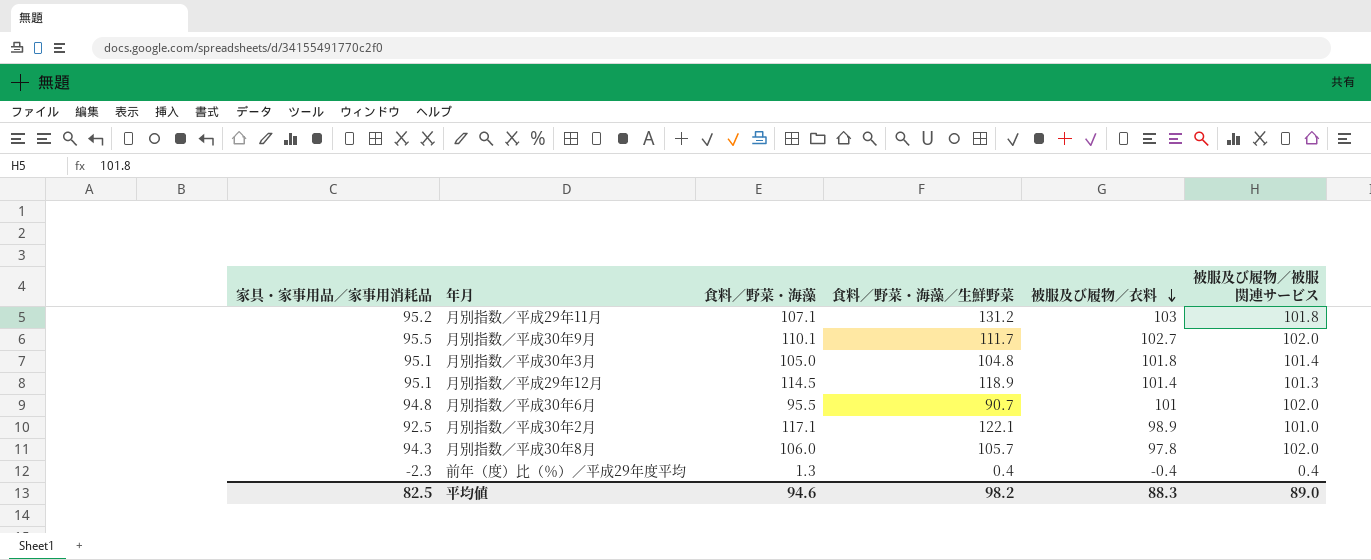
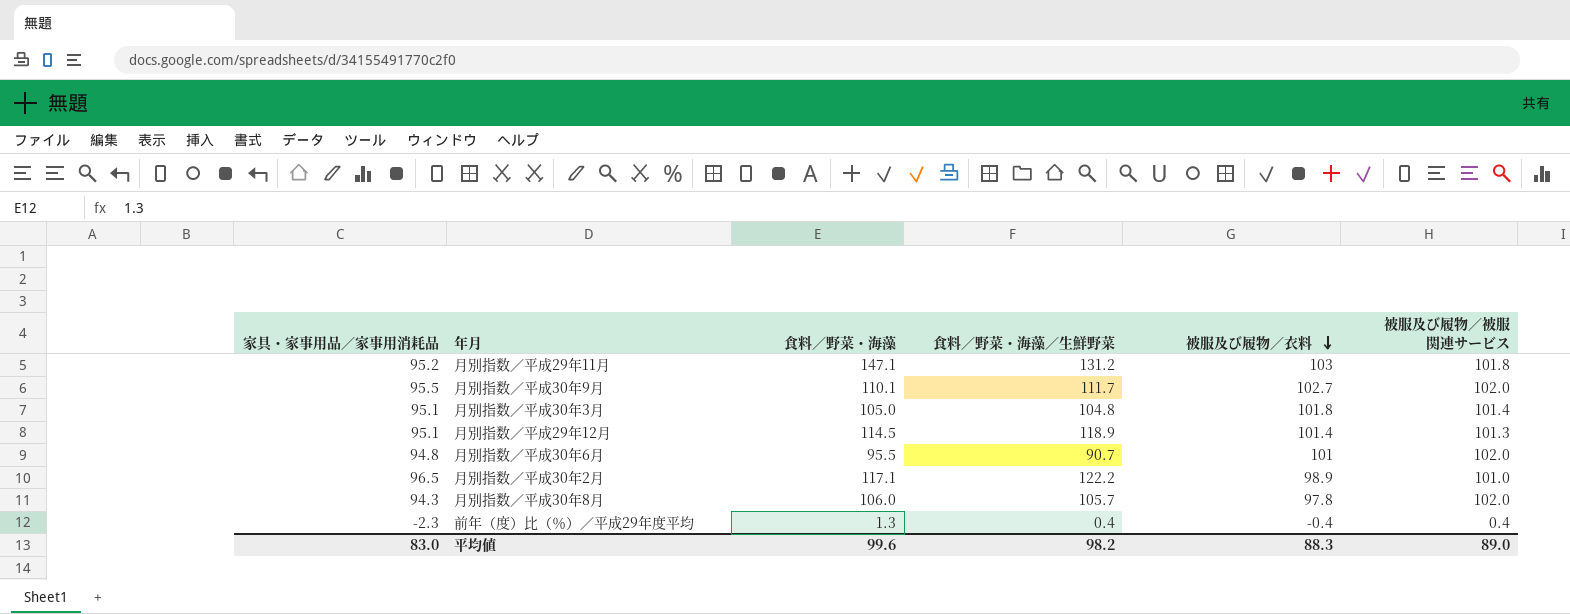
月別指数／平成29年11月 | 食料／野菜・海藻: 107.1 -> 147.1
月別指数／平成30年2月 | 家具・家事用品／家事用消耗品: 92.5 -> 96.5
月別指数／平成30年2月 | 食料／野菜・海藻／生鮮野菜: 122.1 -> 122.2
平均値 | 家具・家事用品／家事用消耗品: 82.5 -> 83.0
平均値 | 食料／野菜・海藻: 94.6 -> 99.6

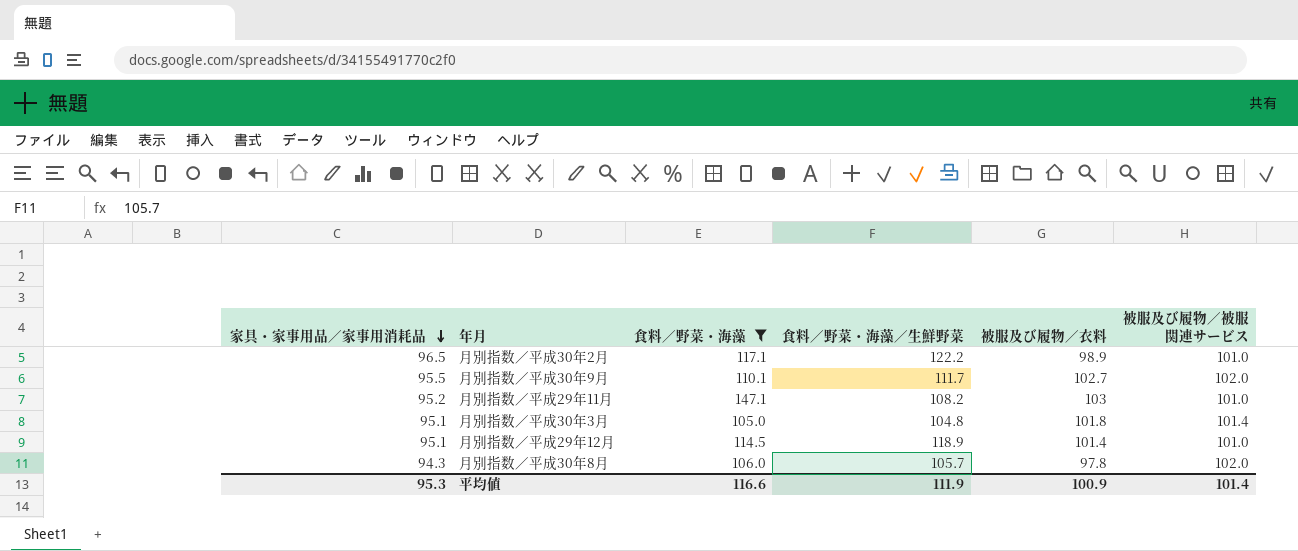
filter: none -> 食料／野菜・海藻 >= 105.0
row order: 被服及び履物／衣料 descending -> 家具・家事用品／家事用消耗品 descending
月別指数／平成29年11月 | 食料／野菜・海藻／生鮮野菜: 131.2 -> 108.2
月別指数／平成29年11月 | 被服及び履物／被服関連サービス: 101.8 -> 101.0
月別指数／平成29年12月 | 被服及び履物／被服関連サービス: 101.3 -> 101.0
平均値 | 家具・家事用品／家事用消耗品: 83.0 -> 95.3
平均値 | 食料／野菜・海藻: 99.6 -> 116.6
平均値 | 食料／野菜・海藻／生鮮野菜: 98.2 -> 111.9
平均値 | 被服及び履物／衣料: 88.3 -> 100.9
平均値 | 被服及び履物／被服関連サービス: 89.0 -> 101.4

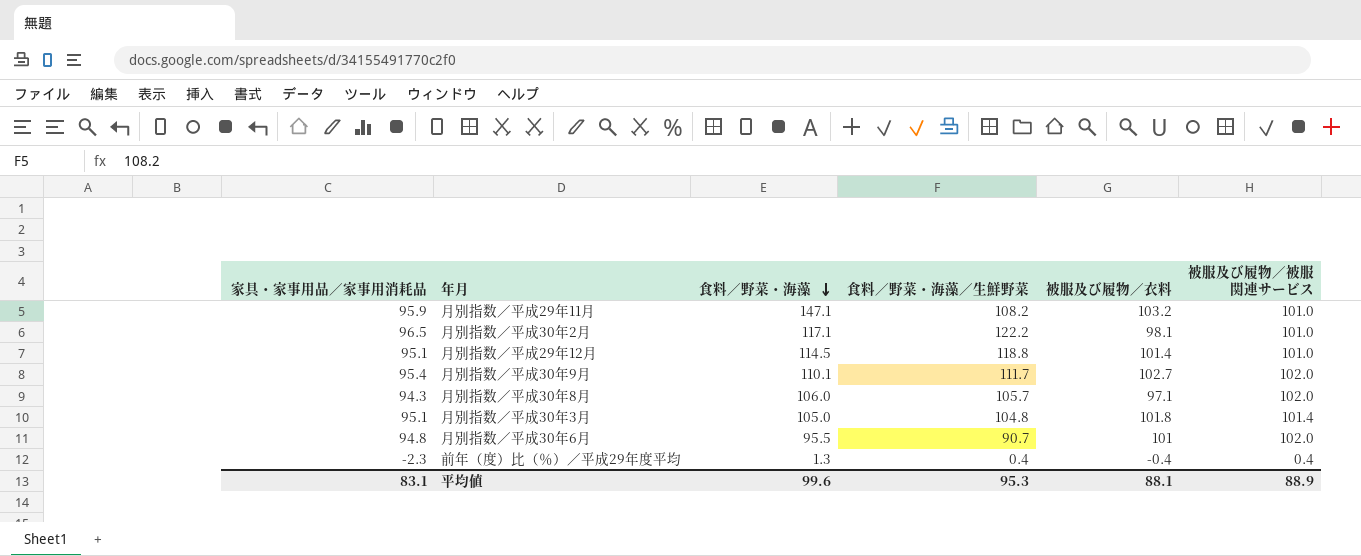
filter: 食料／野菜・海藻 >= 105.0 -> none
row order: 家具・家事用品／家事用消耗品 descending -> 食料／野菜・海藻 descending
月別指数／平成29年11月 | 家具・家事用品／家事用消耗品: 95.2 -> 95.9
月別指数／平成29年11月 | 被服及び履物／衣料: 103 -> 103.2
月別指数／平成30年2月 | 被服及び履物／衣料: 98.9 -> 98.1
月別指数／平成29年12月 | 食料／野菜・海藻／生鮮野菜: 118.9 -> 118.8
月別指数／平成30年9月 | 家具・家事用品／家事用消耗品: 95.5 -> 95.4
月別指数／平成30年8月 | 被服及び履物／衣料: 97.8 -> 97.1
平均値 | 家具・家事用品／家事用消耗品: 95.3 -> 83.1
平均値 | 食料／野菜・海藻: 116.6 -> 99.6
平均値 | 食料／野菜・海藻／生鮮野菜: 111.9 -> 95.3
平均値 | 被服及び履物／衣料: 100.9 -> 88.1
平均値 | 被服及び履物／被服関連サービス: 101.4 -> 88.9

